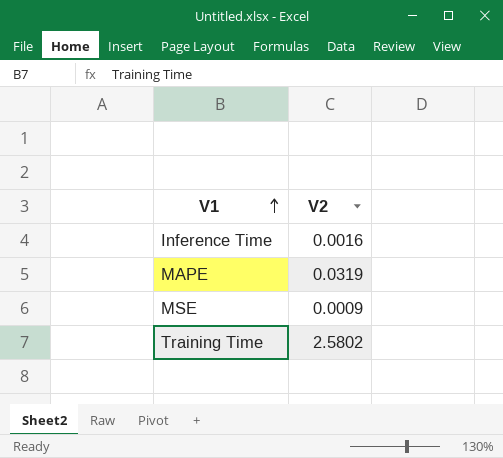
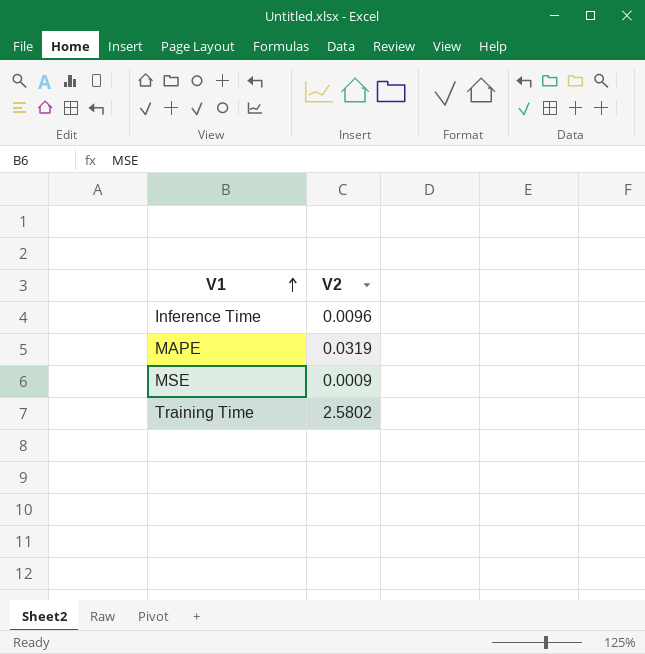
Inference Time | V2: 0.0016 -> 0.0096

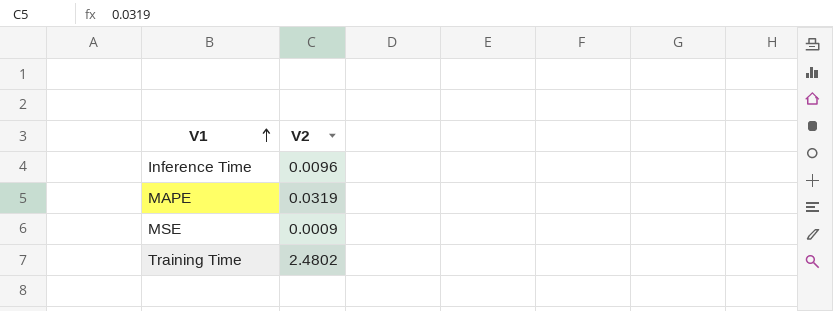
Training Time | V2: 2.5802 -> 2.4802

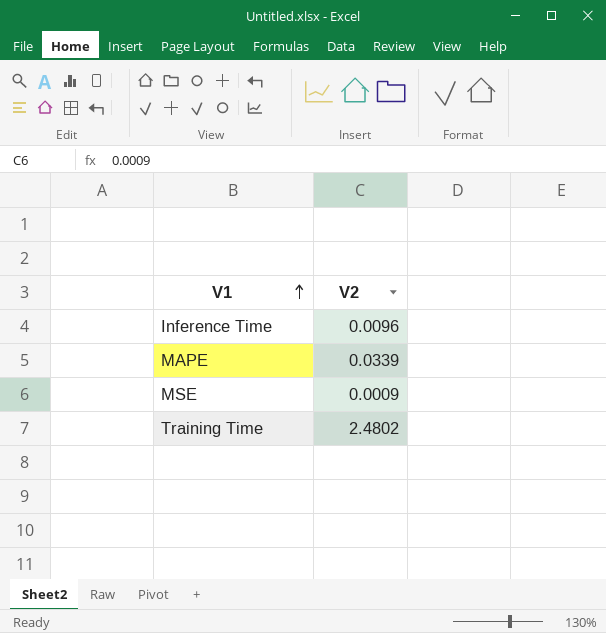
MAPE | V2: 0.0319 -> 0.0339

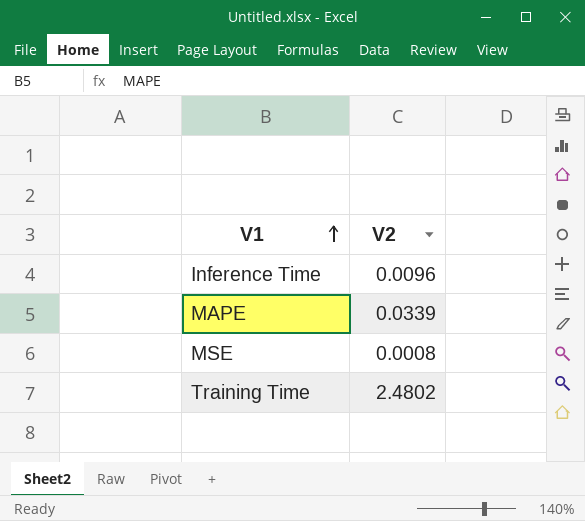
MSE | V2: 0.0009 -> 0.0008

